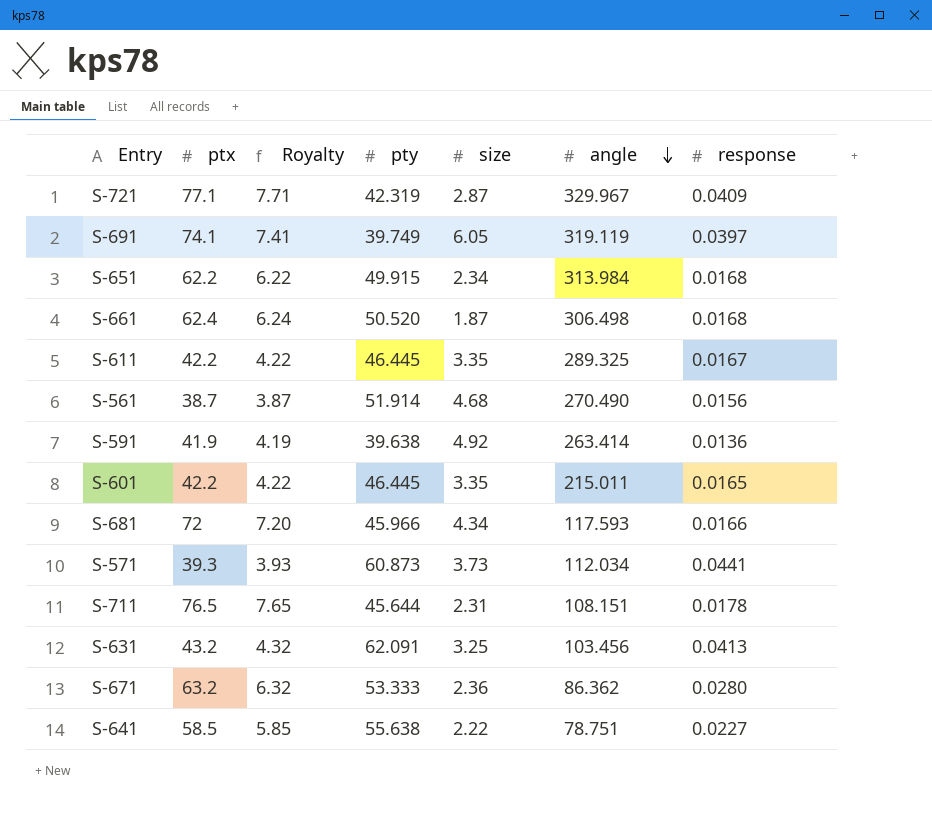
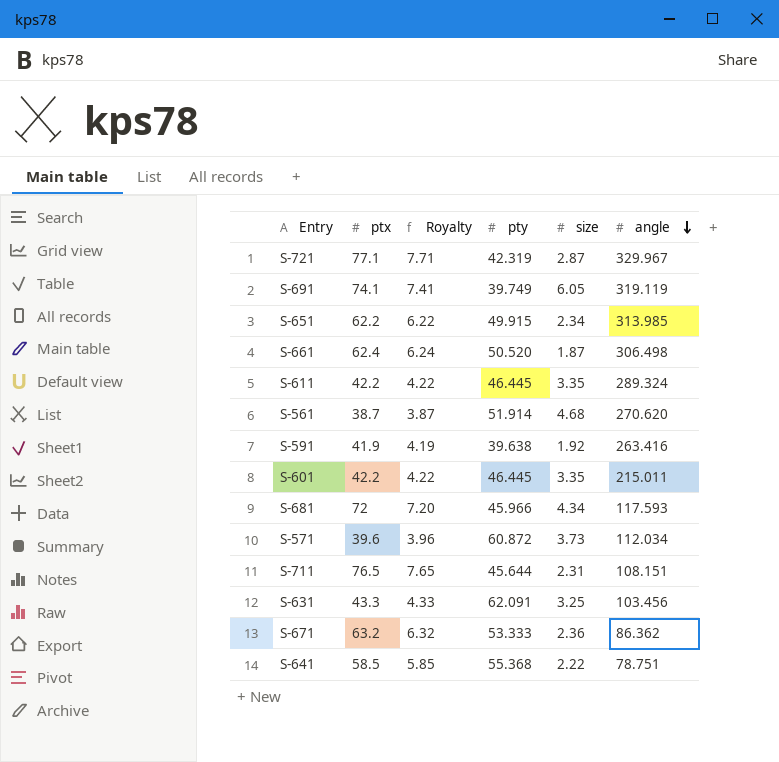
column response | position: 7 -> none
S-651 | angle: 313.984 -> 313.985
S-611 | angle: 289.325 -> 289.324
S-561 | angle: 270.490 -> 270.620
S-591 | size: 4.92 -> 1.92
S-591 | angle: 263.414 -> 263.416
S-571 | ptx: 39.3 -> 39.6
S-571 | Royalty: 3.93 -> 3.96
S-571 | pty: 60.873 -> 60.872
S-631 | ptx: 43.2 -> 43.3
S-631 | Royalty: 4.32 -> 4.33
S-641 | pty: 55.638 -> 55.368

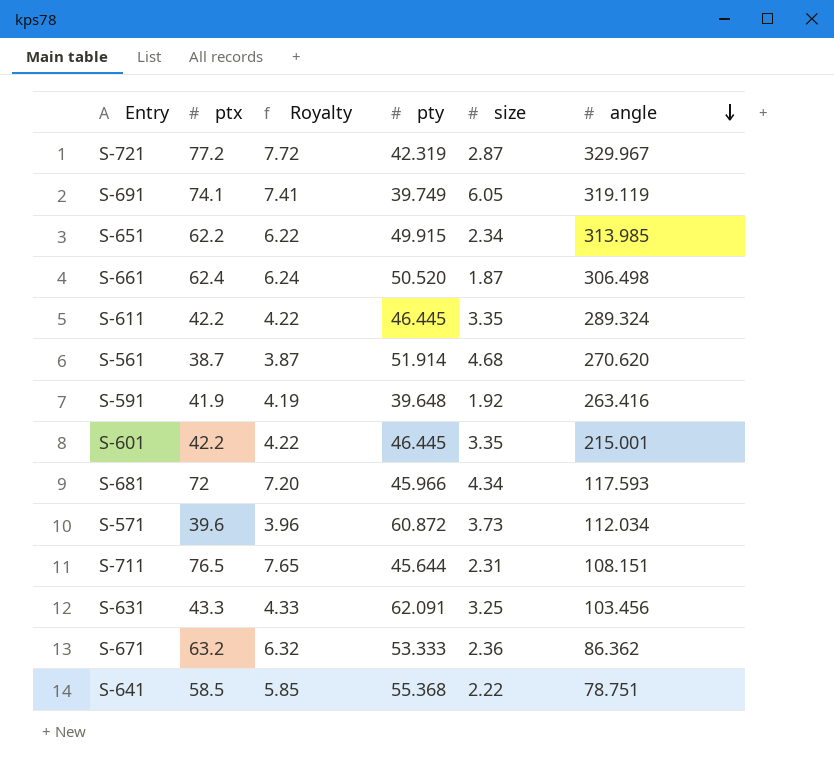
S-721 | ptx: 77.1 -> 77.2
S-721 | Royalty: 7.71 -> 7.72
S-591 | pty: 39.638 -> 39.648
S-601 | angle: 215.011 -> 215.001

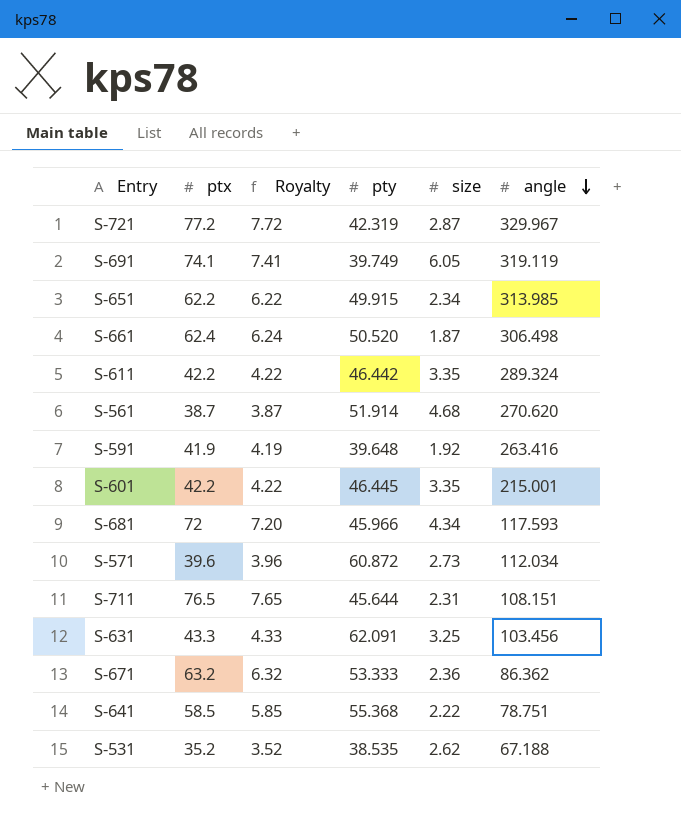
S-611 | pty: 46.445 -> 46.442
S-571 | size: 3.73 -> 2.73
row S-531: none -> 35.2 | 3.52 | 38.535 | 2.62 | 67.188

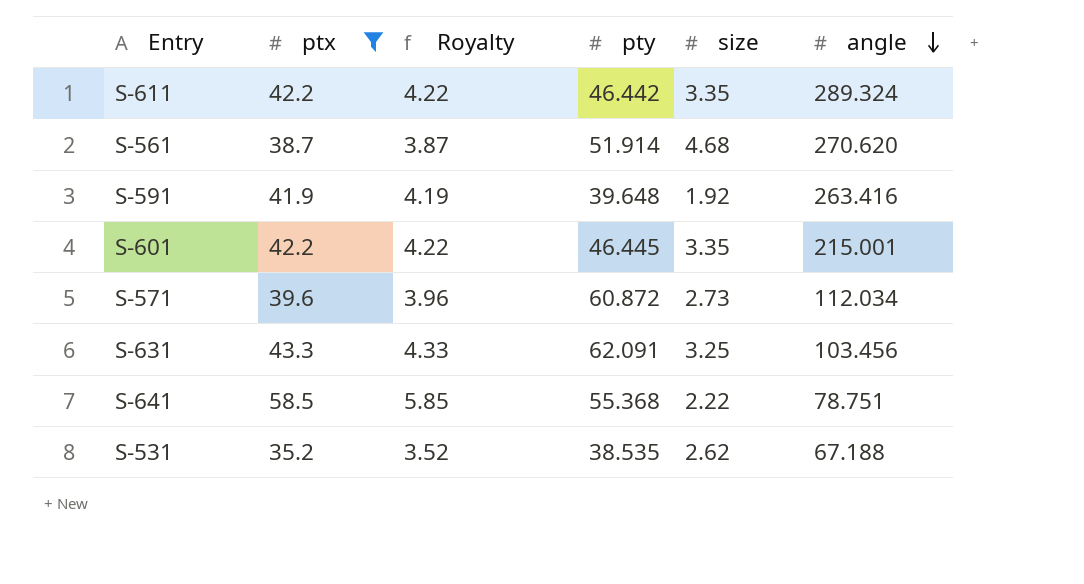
filter: none -> ptx <= 58.5

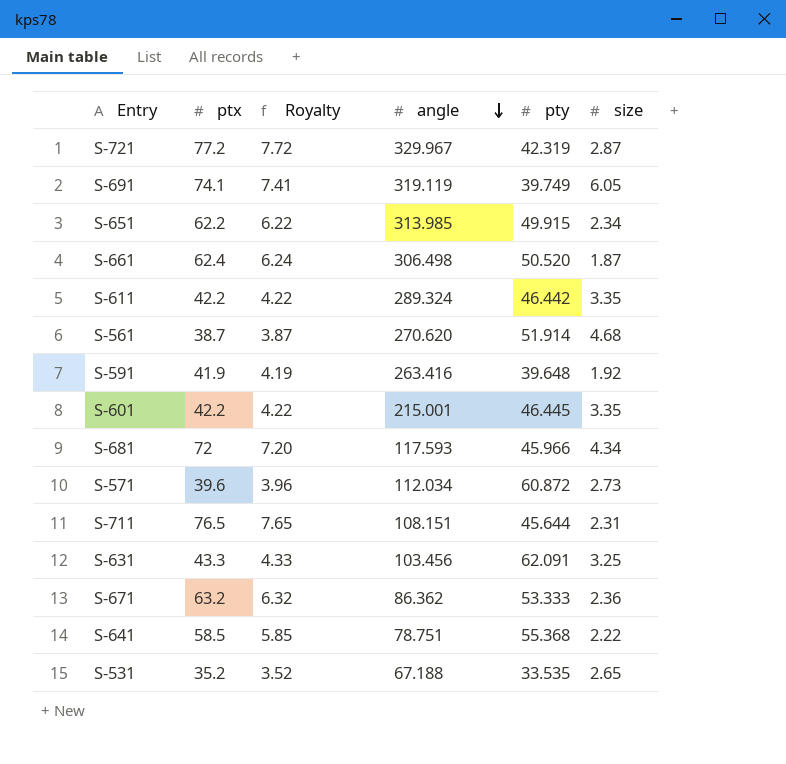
filter: ptx <= 58.5 -> none
column angle | position: 6 -> 4
S-531 | pty: 38.535 -> 33.535
S-531 | size: 2.62 -> 2.65

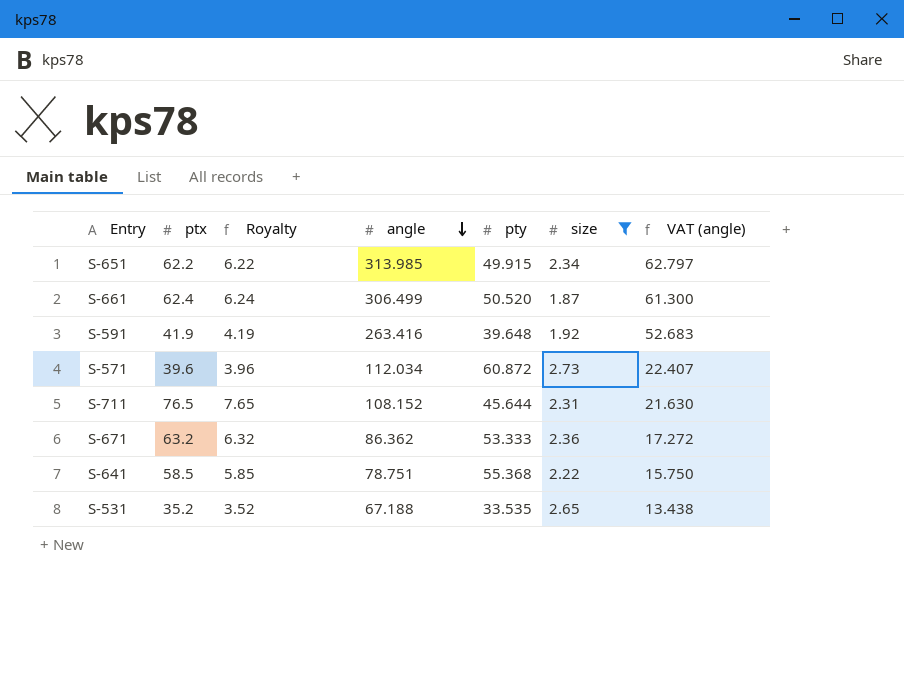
filter: none -> size <= 2.73
column VAT (angle) | formula: none -> [angle] * 0.2
S-661 | angle: 306.498 -> 306.499
S-711 | angle: 108.151 -> 108.152

